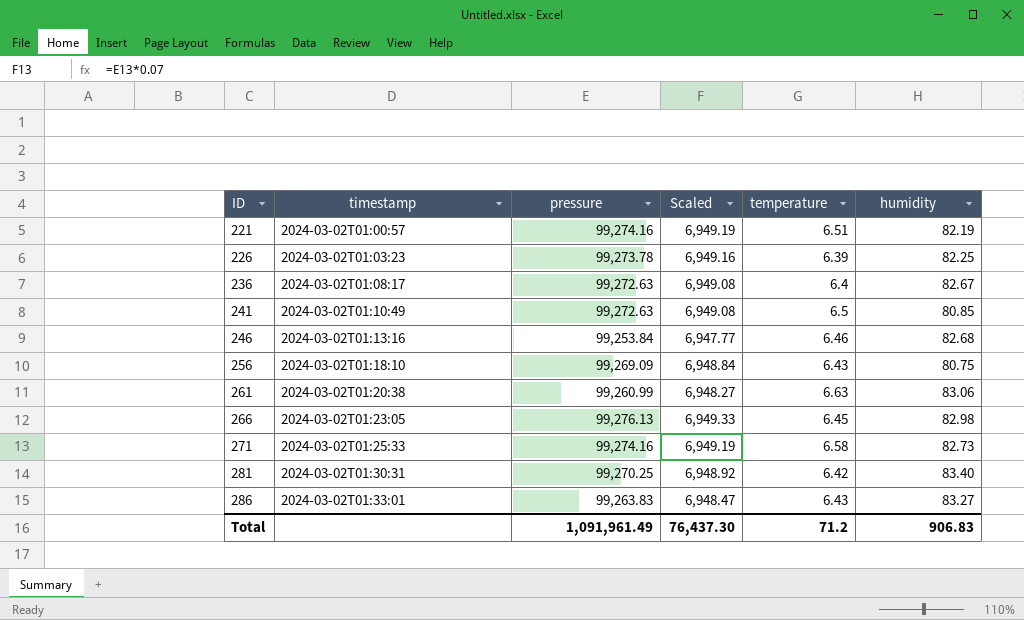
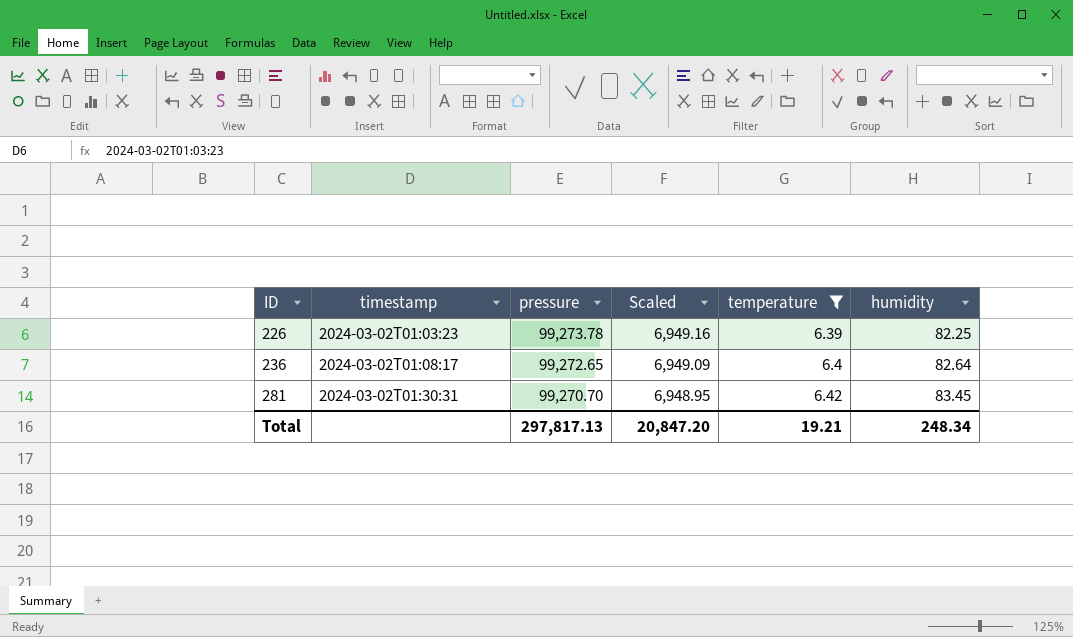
filter: none -> temperature <= 6.42
236 | pressure: 99,272.63 -> 99,272.65
236 | Scaled: 6,949.08 -> 6,949.09
236 | humidity: 82.67 -> 82.64
281 | pressure: 99,270.25 -> 99,270.70
281 | Scaled: 6,948.92 -> 6,948.95
281 | humidity: 83.40 -> 83.45
Total | pressure: 1,091,961.49 -> 297,817.13
Total | Scaled: 76,437.30 -> 20,847.20
Total | temperature: 71.2 -> 19.21
Total | humidity: 906.83 -> 248.34

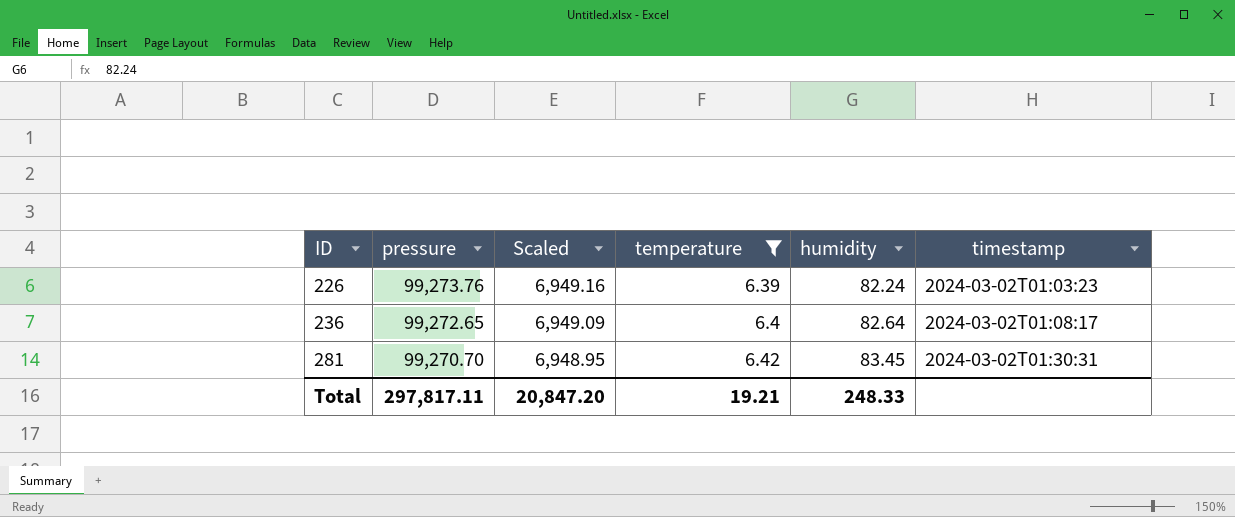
column timestamp | position: 2 -> 6
226 | pressure: 99,273.78 -> 99,273.76
226 | humidity: 82.25 -> 82.24
Total | pressure: 297,817.13 -> 297,817.11
Total | humidity: 248.34 -> 248.33

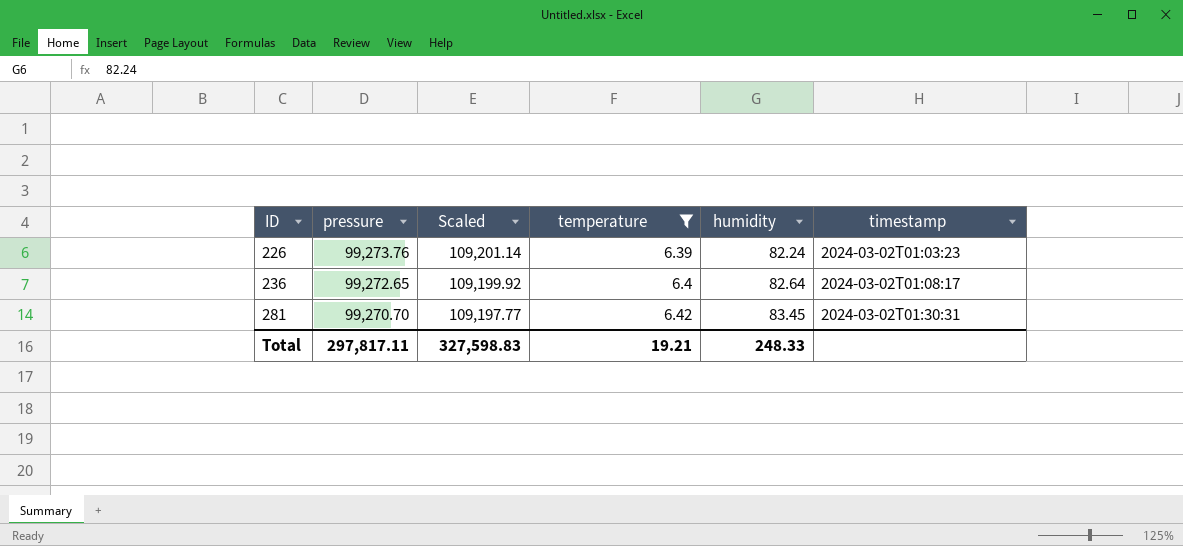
column Scaled | formula: [pressure] * 0.07 -> [pressure] * 1.1
Total | Scaled: 20,847.20 -> 327,598.83

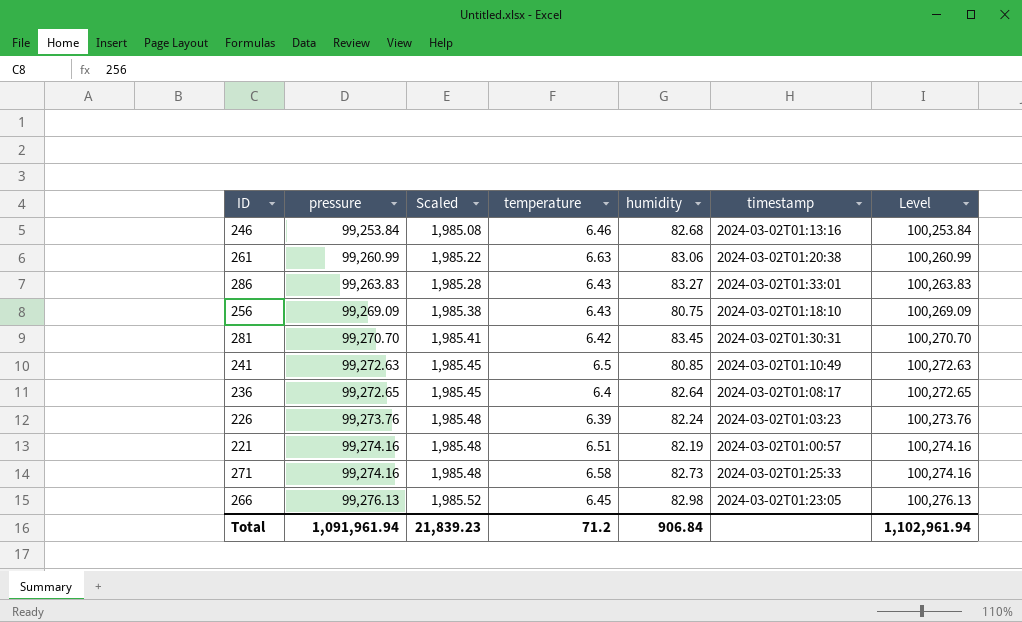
filter: temperature <= 6.42 -> none
row order: ID ascending -> pressure ascending
column Scaled | formula: [pressure] * 1.1 -> [pressure] * 0.02
column Level | formula: none -> [pressure] + 1000
Total | pressure: 297,817.11 -> 1,091,961.94
Total | Scaled: 327,598.83 -> 21,839.23
Total | temperature: 19.21 -> 71.2
Total | humidity: 248.33 -> 906.84

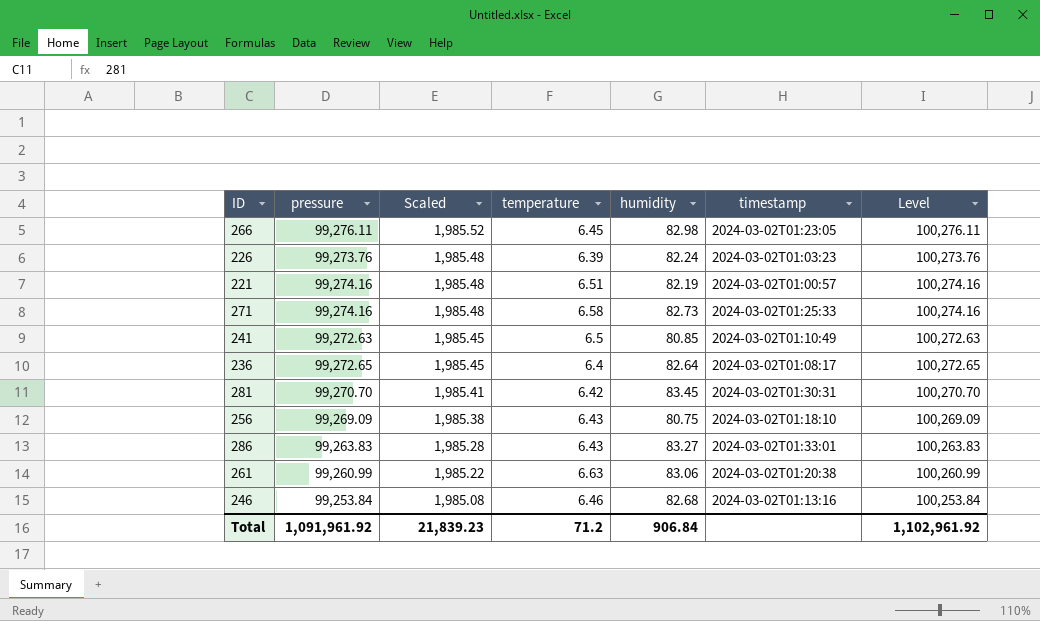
row order: pressure ascending -> Scaled descending
266 | pressure: 99,276.13 -> 99,276.11
266 | Level: 100,276.13 -> 100,276.11
Total | pressure: 1,091,961.94 -> 1,091,961.92
Total | Level: 1,102,961.94 -> 1,102,961.92

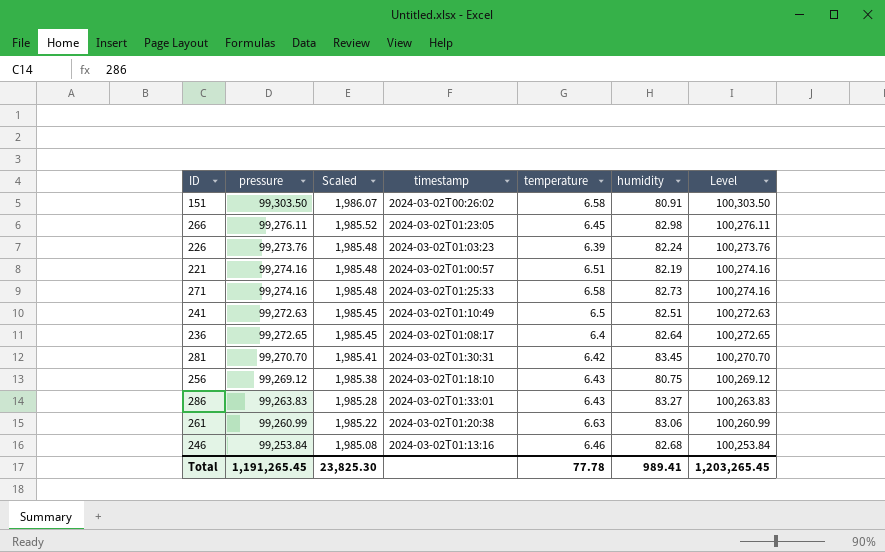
column timestamp | position: 6 -> 4
row 151: none -> 99,303.50 | 1,986.07 | 2024-03-02T00:26:02 | 6.58 | 80.91 | 100,303.50
241 | humidity: 80.85 -> 82.51
256 | pressure: 99,269.09 -> 99,269.12
256 | Level: 100,269.09 -> 100,269.12
Total | pressure: 1,091,961.92 -> 1,191,265.45
Total | Scaled: 21,839.23 -> 23,825.30
Total | temperature: 71.2 -> 77.78
Total | humidity: 906.84 -> 989.41
Total | Level: 1,102,961.92 -> 1,203,265.45

